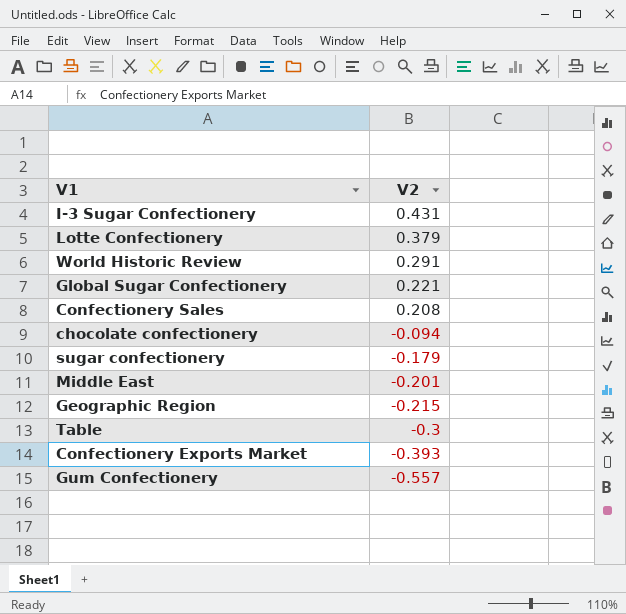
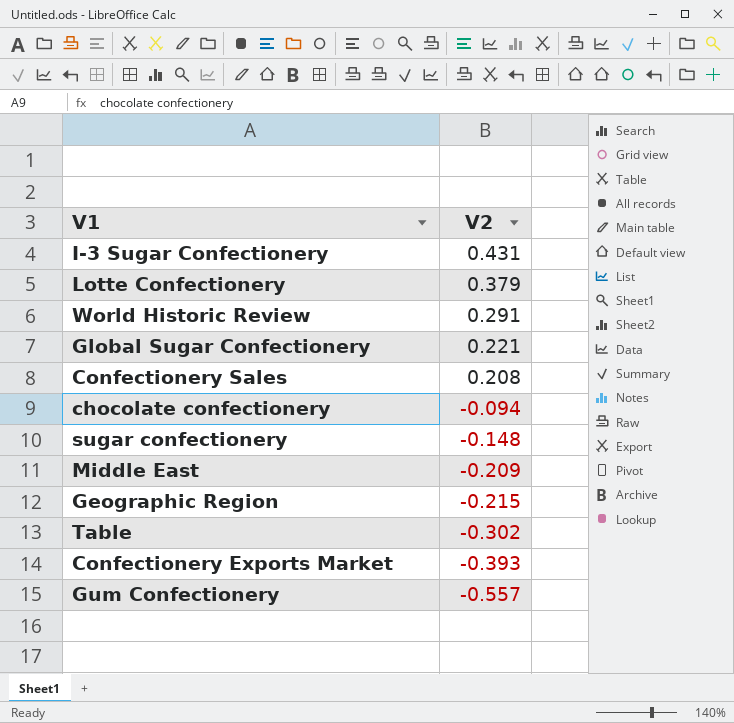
sugar confectionery | V2: -0.179 -> -0.148
Middle East | V2: -0.201 -> -0.209
Table | V2: -0.3 -> -0.302

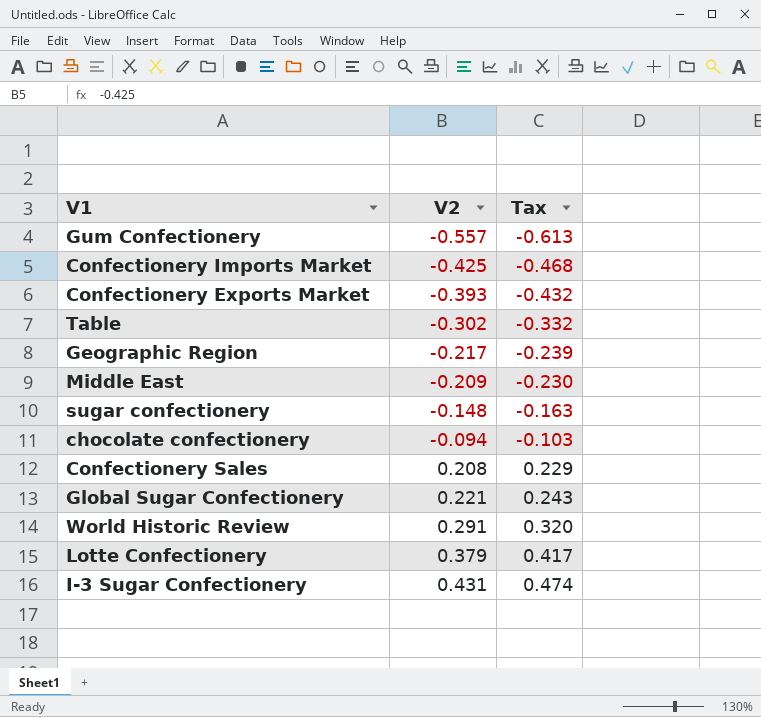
row order: V2 descending -> V2 ascending
column Tax | formula: none -> [V2] * 1.1
row Confectionery Imports Market: none -> -0.425 | -0.468
Geographic Region | V2: -0.215 -> -0.217

